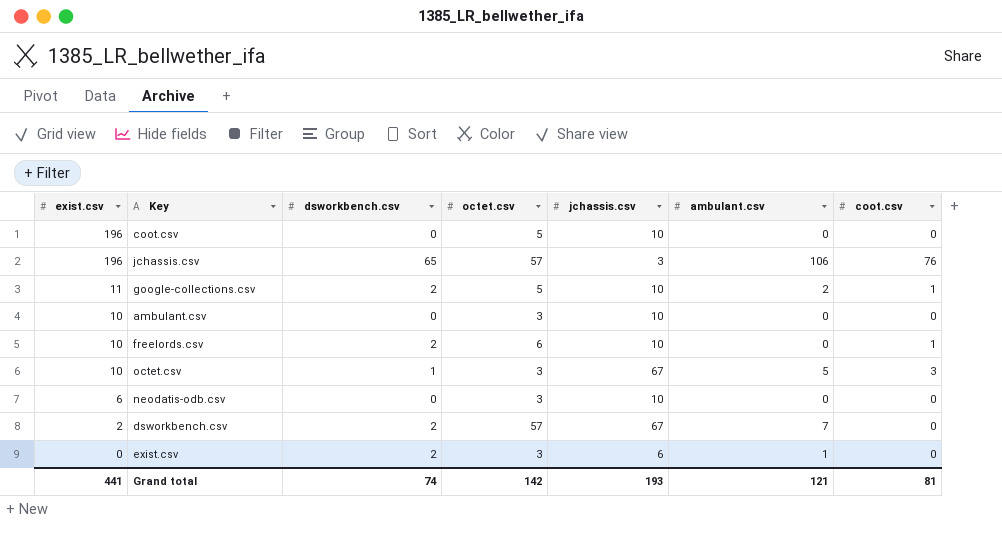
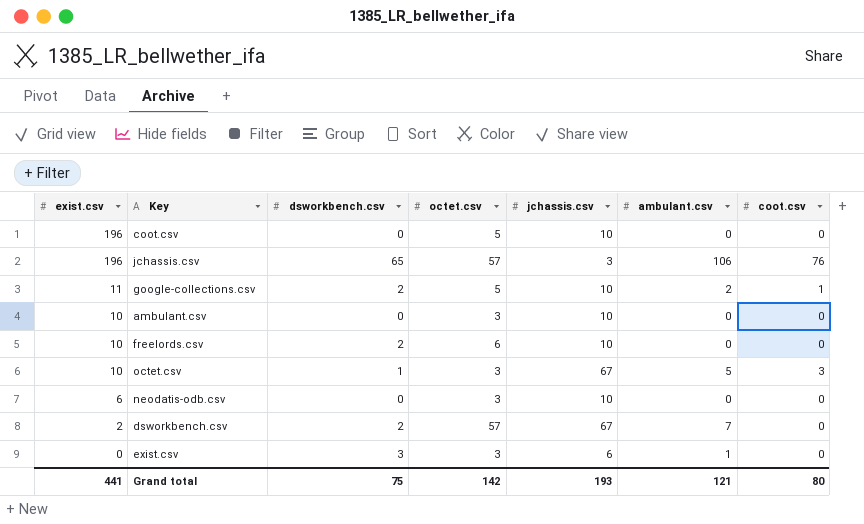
freelords.csv | coot.csv: 1 -> 0
exist.csv | dsworkbench.csv: 2 -> 3
Grand total | dsworkbench.csv: 74 -> 75
Grand total | coot.csv: 81 -> 80

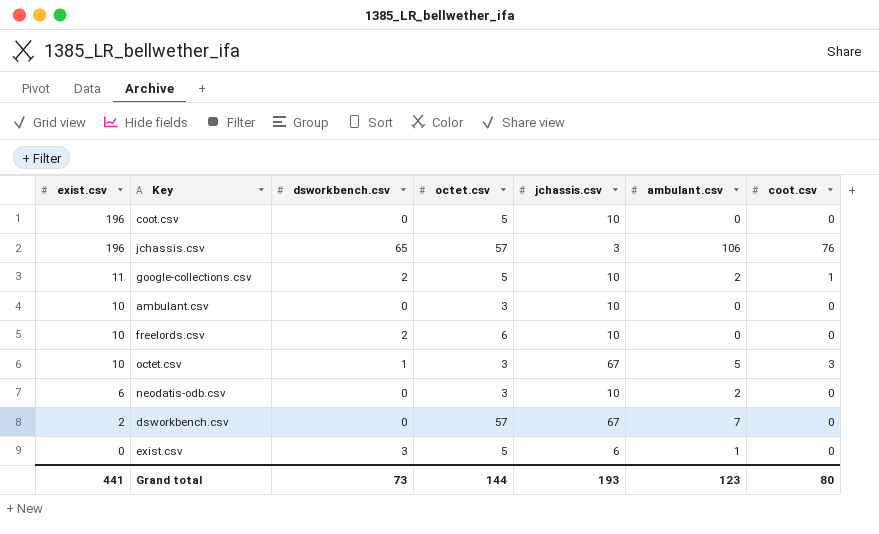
neodatis-odb.csv | ambulant.csv: 0 -> 2
dsworkbench.csv | dsworkbench.csv: 2 -> 0
exist.csv | octet.csv: 3 -> 5
Grand total | dsworkbench.csv: 75 -> 73
Grand total | octet.csv: 142 -> 144
Grand total | ambulant.csv: 121 -> 123

